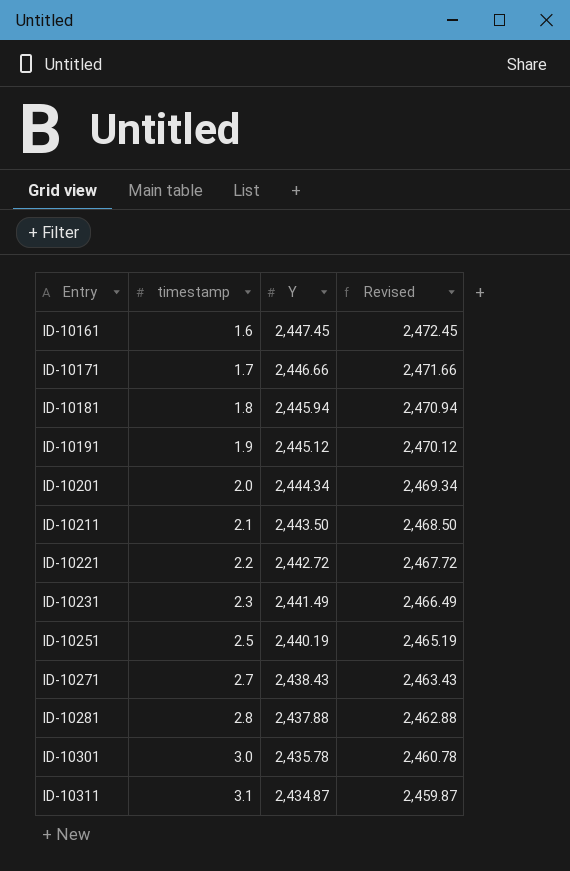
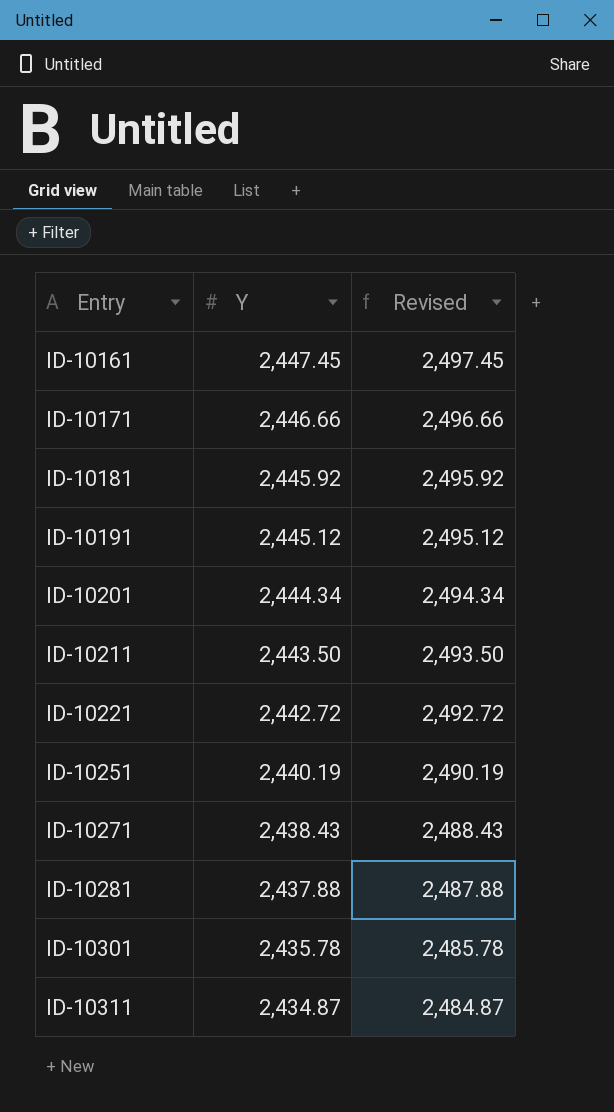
column timestamp | position: 2 -> none
column Revised | formula: [Y] + 25 -> [Y] + 50
row ID-10231: 2.3 | 2,441.49 | 2,466.49 -> none
ID-10181 | Y: 2,445.94 -> 2,445.92

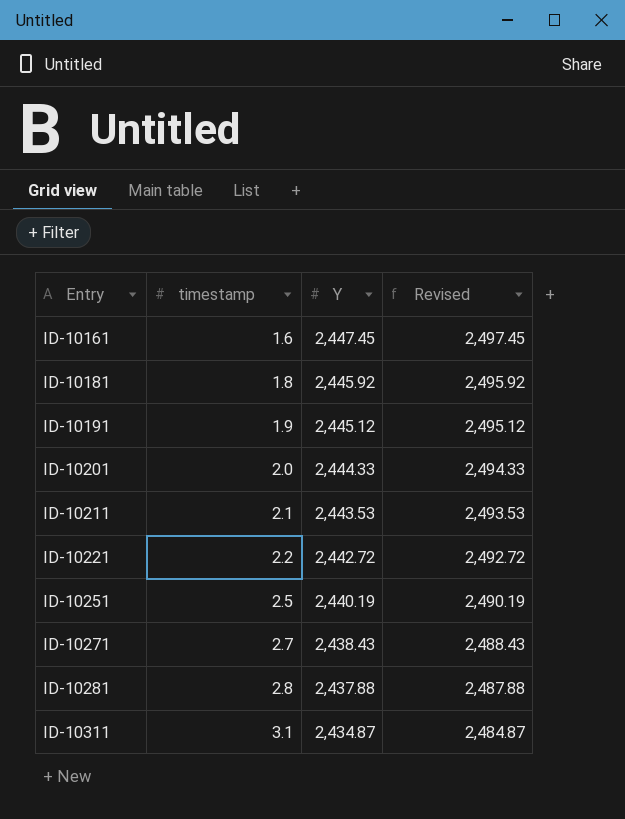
column timestamp | position: none -> 2
row ID-10171: 2,446.66 | 2,496.66 -> none
row ID-10301: 2,435.78 | 2,485.78 -> none
ID-10201 | Y: 2,444.34 -> 2,444.33
ID-10201 | Revised: 2,494.34 -> 2,494.33
ID-10211 | Y: 2,443.50 -> 2,443.53
ID-10211 | Revised: 2,493.50 -> 2,493.53

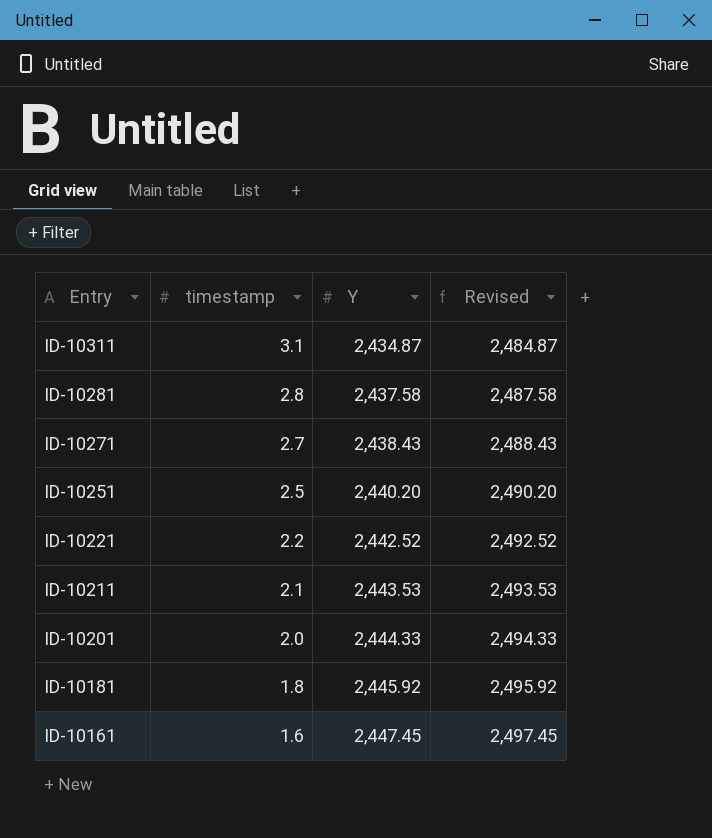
row order: Entry ascending -> Entry descending
row ID-10191: 1.9 | 2,445.12 | 2,495.12 -> none
ID-10281 | Y: 2,437.88 -> 2,437.58
ID-10281 | Revised: 2,487.88 -> 2,487.58
ID-10251 | Y: 2,440.19 -> 2,440.20
ID-10251 | Revised: 2,490.19 -> 2,490.20
ID-10221 | Y: 2,442.72 -> 2,442.52
ID-10221 | Revised: 2,492.72 -> 2,492.52

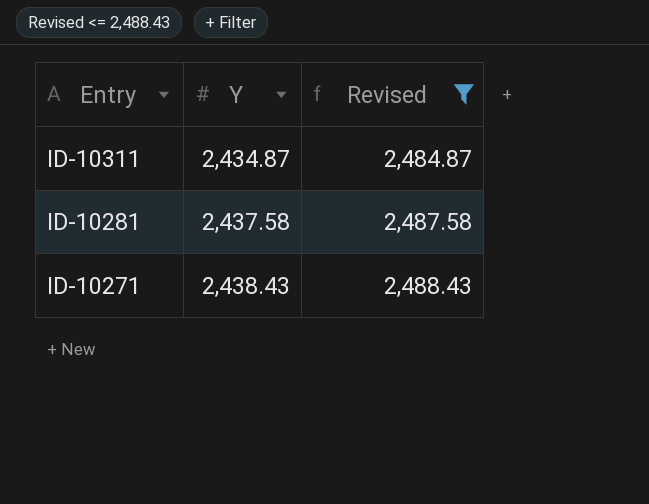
filter: none -> Revised <= 2,488.43
column timestamp | position: 2 -> none

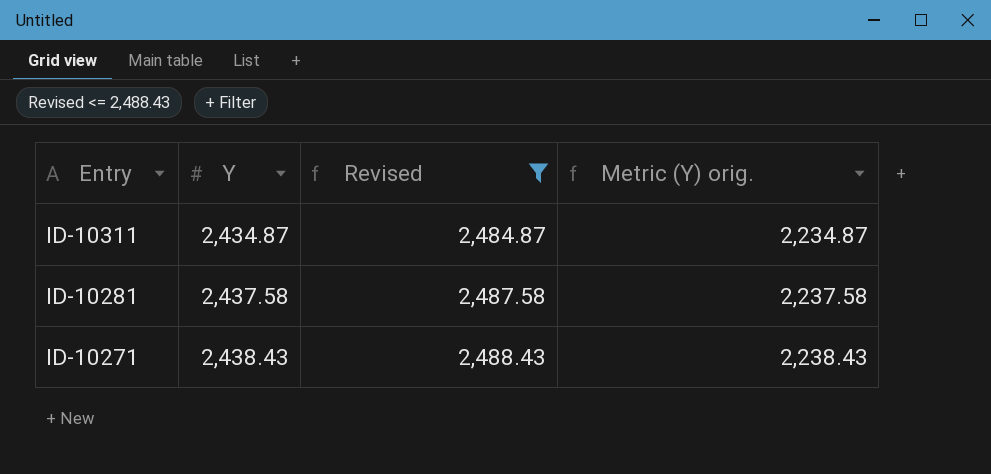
column Metric (Y) orig. | formula: none -> [Y] - 200

